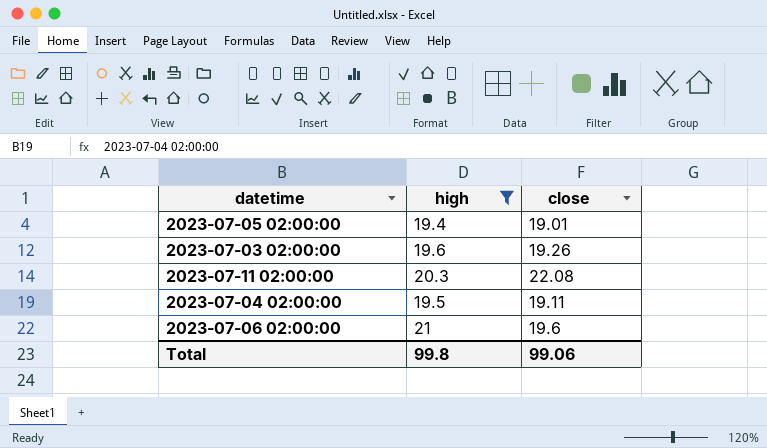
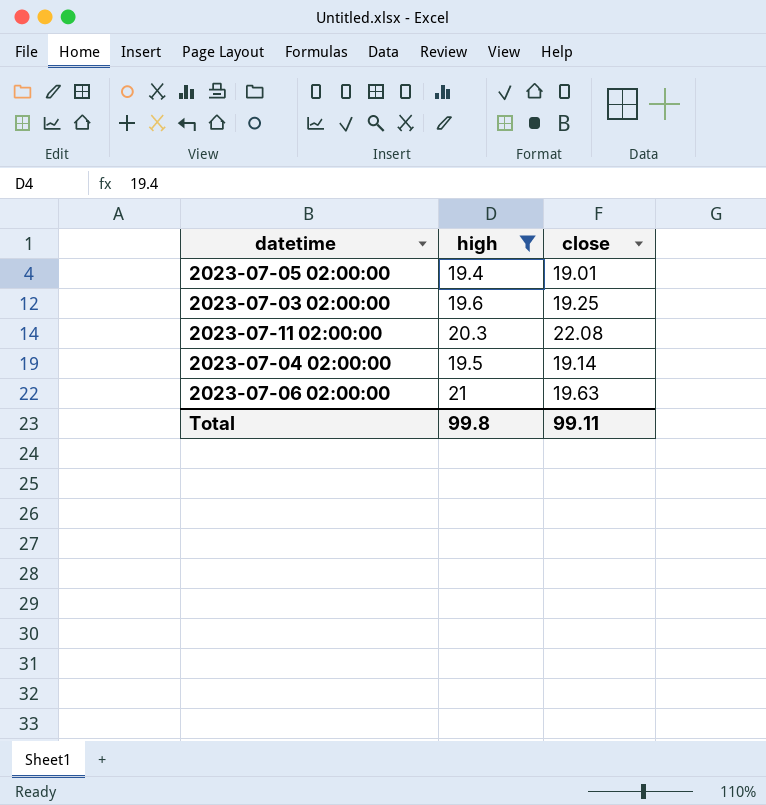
2023-07-03 02:00:00 | close: 19.26 -> 19.25
2023-07-04 02:00:00 | close: 19.11 -> 19.14
2023-07-06 02:00:00 | close: 19.6 -> 19.63
Total | close: 99.06 -> 99.11

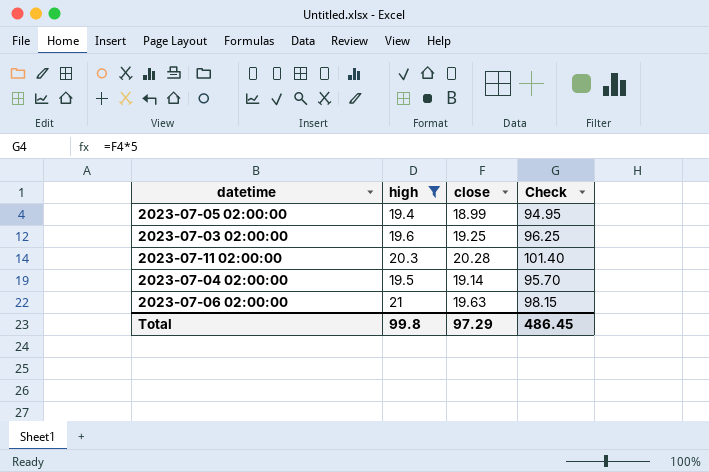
column Check | formula: none -> [close] * 5
2023-07-05 02:00:00 | close: 19.01 -> 18.99
2023-07-11 02:00:00 | close: 22.08 -> 20.28
Total | close: 99.11 -> 97.29

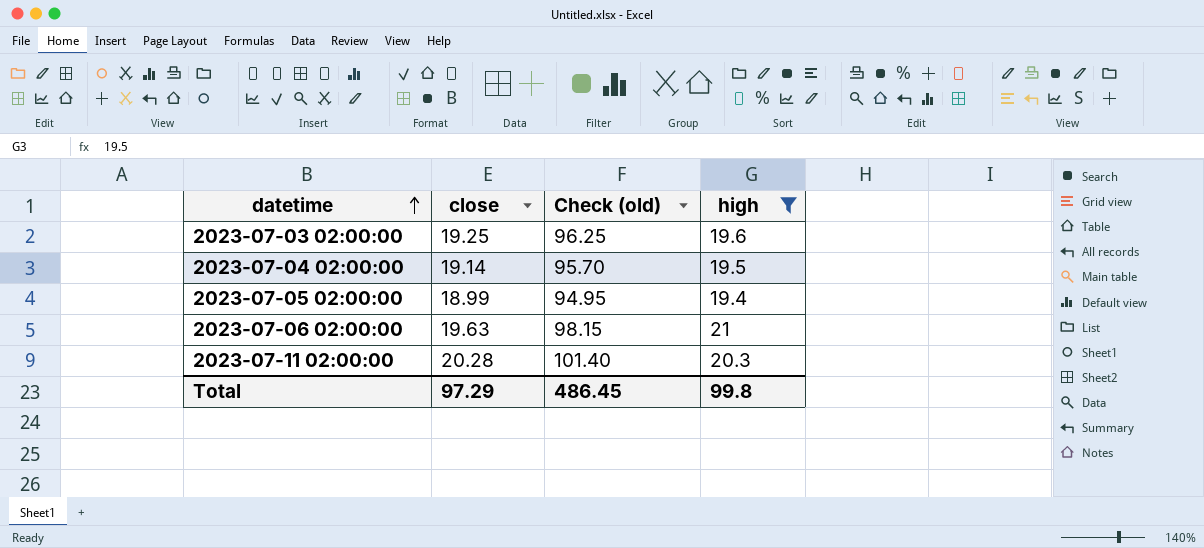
row order: none -> datetime ascending
column name: Check -> Check (old)
column high | position: 2 -> 4

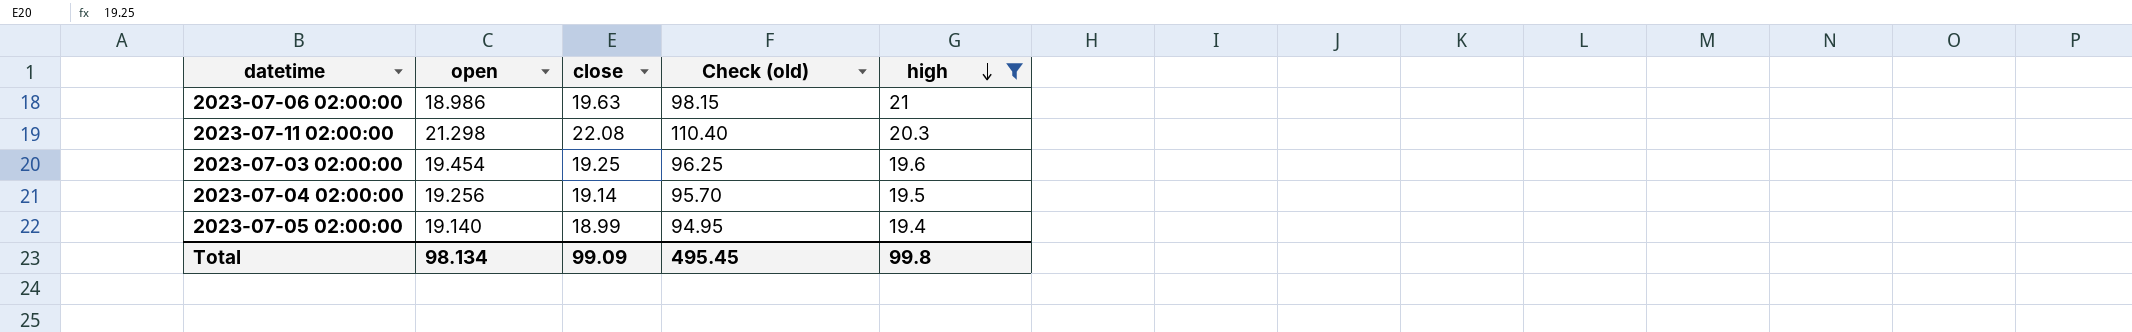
row order: datetime ascending -> high descending
column open | position: none -> 2
2023-07-11 02:00:00 | close: 20.28 -> 22.08
2023-07-11 02:00:00 | Check (old): 101.40 -> 110.40
Total | close: 97.29 -> 99.09
Total | Check (old): 486.45 -> 495.45

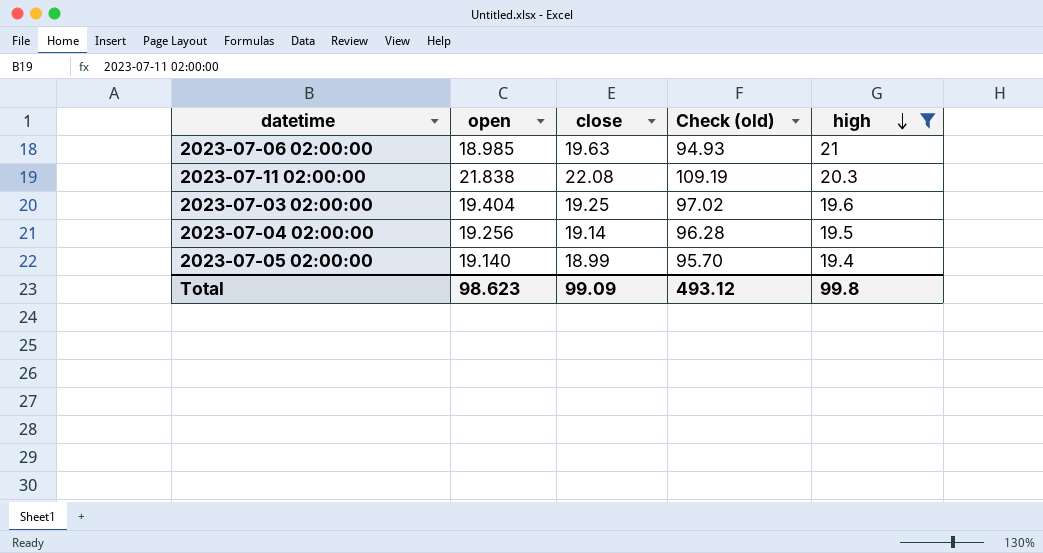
column Check (old) | formula: [close] * 5 -> [open] * 5
2023-07-06 02:00:00 | open: 18.986 -> 18.985
2023-07-11 02:00:00 | open: 21.298 -> 21.838
2023-07-03 02:00:00 | open: 19.454 -> 19.404
Total | open: 98.134 -> 98.623
Total | Check (old): 495.45 -> 493.12

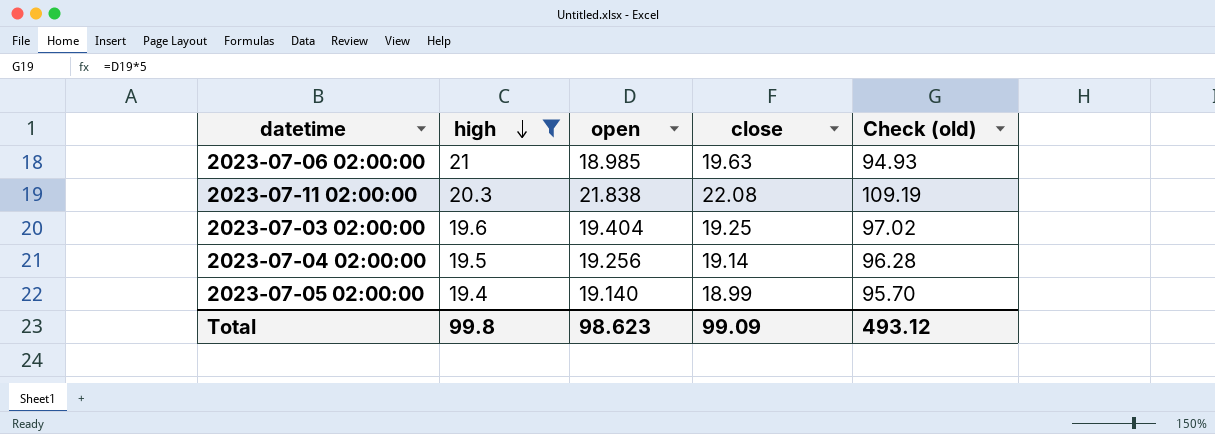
column high | position: 5 -> 2

